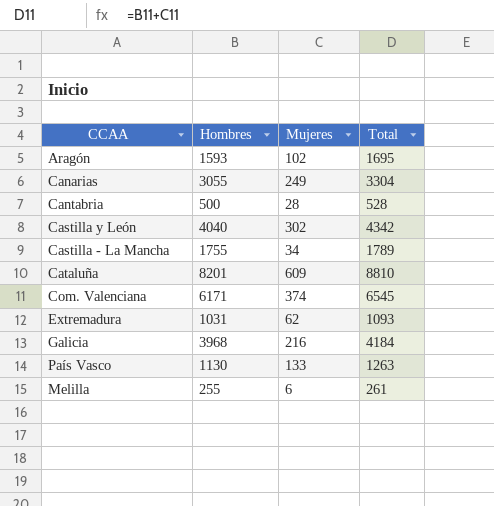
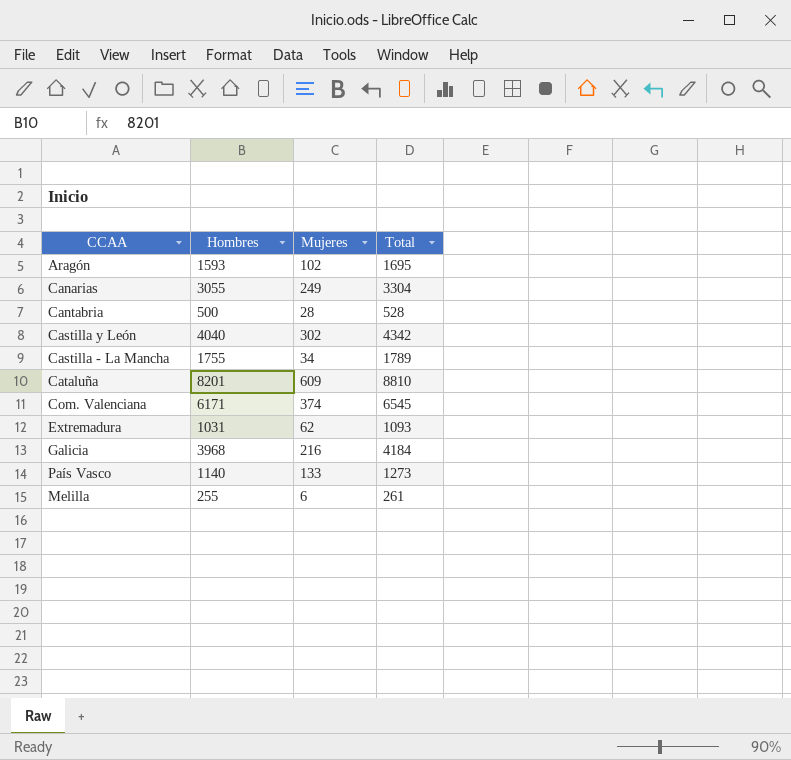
País Vasco | Hombres: 1130 -> 1140
País Vasco | Total: 1263 -> 1273

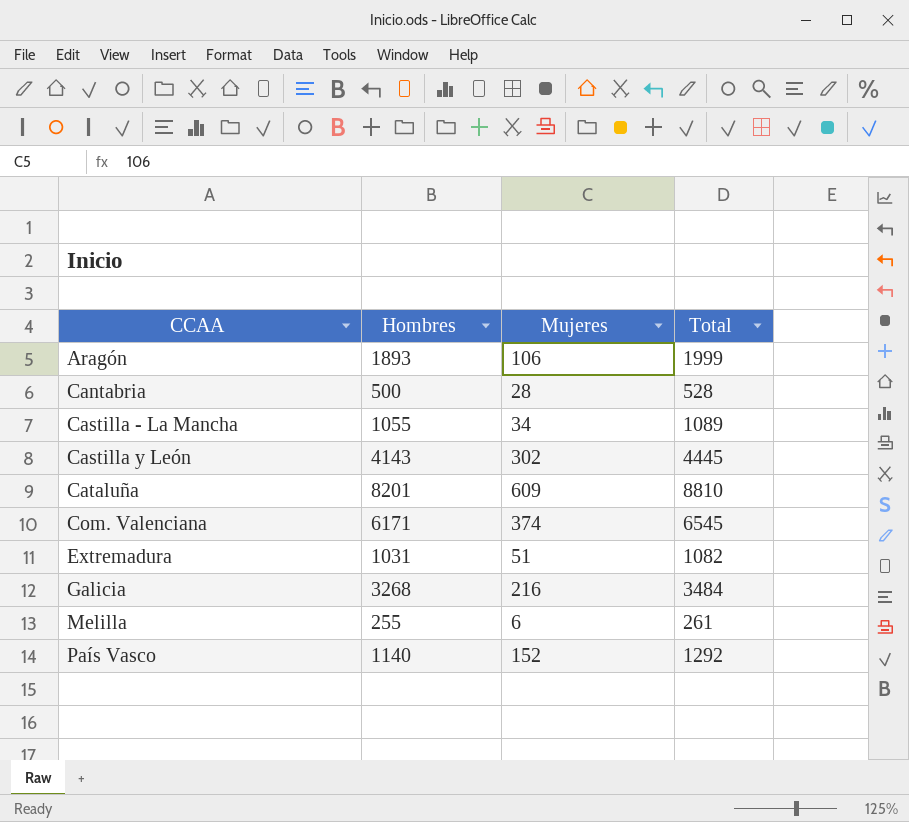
row order: none -> CCAA ascending
row Canarias: 3055 | 249 | 3304 -> none
Aragón | Hombres: 1593 -> 1893
Aragón | Mujeres: 102 -> 106
Aragón | Total: 1695 -> 1999
Castilla - La Mancha | Hombres: 1755 -> 1055
Castilla - La Mancha | Total: 1789 -> 1089
Castilla y León | Hombres: 4040 -> 4143
Castilla y León | Total: 4342 -> 4445
Extremadura | Mujeres: 62 -> 51
Extremadura | Total: 1093 -> 1082
Galicia | Hombres: 3968 -> 3268
Galicia | Total: 4184 -> 3484
País Vasco | Mujeres: 133 -> 152
País Vasco | Total: 1273 -> 1292

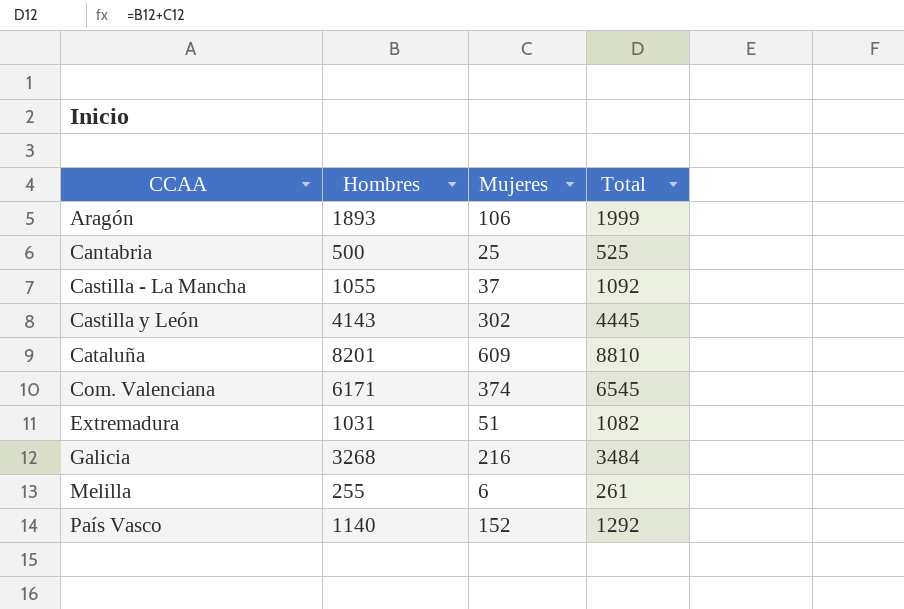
Cantabria | Mujeres: 28 -> 25
Cantabria | Total: 528 -> 525
Castilla - La Mancha | Mujeres: 34 -> 37
Castilla - La Mancha | Total: 1089 -> 1092

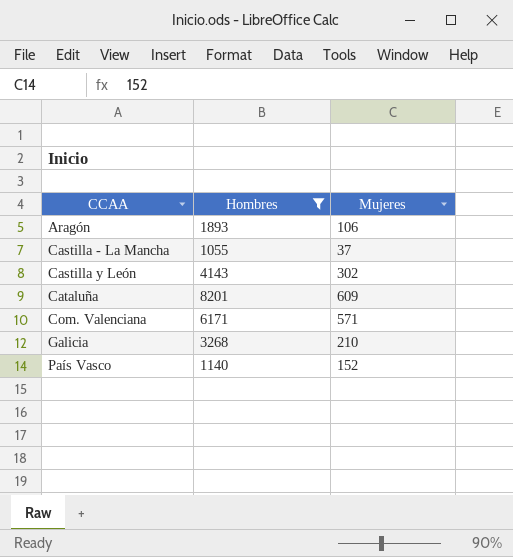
filter: none -> Hombres >= 1055
column Total | formula: [Hombres] + [Mujeres] -> none
Com. Valenciana | Mujeres: 374 -> 571
Galicia | Mujeres: 216 -> 210

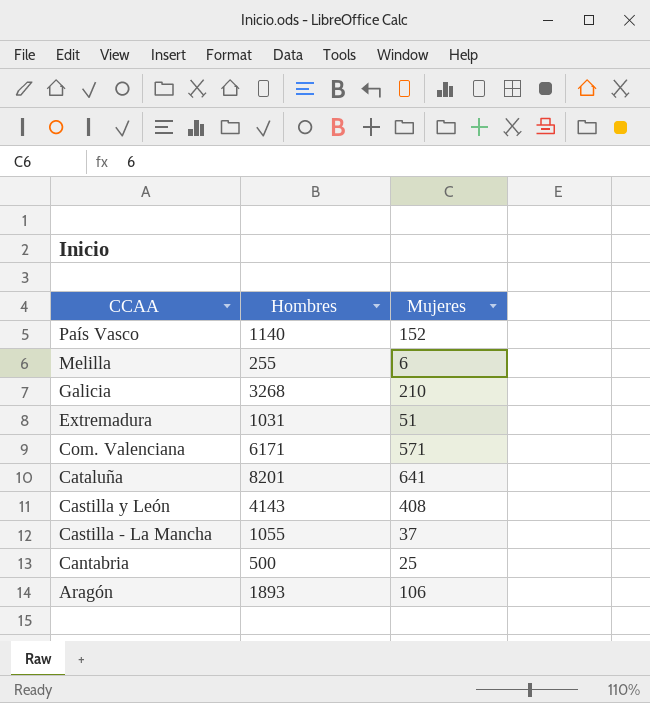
filter: Hombres >= 1055 -> none
row order: CCAA ascending -> CCAA descending
Cataluña | Mujeres: 609 -> 641
Castilla y León | Mujeres: 302 -> 408

